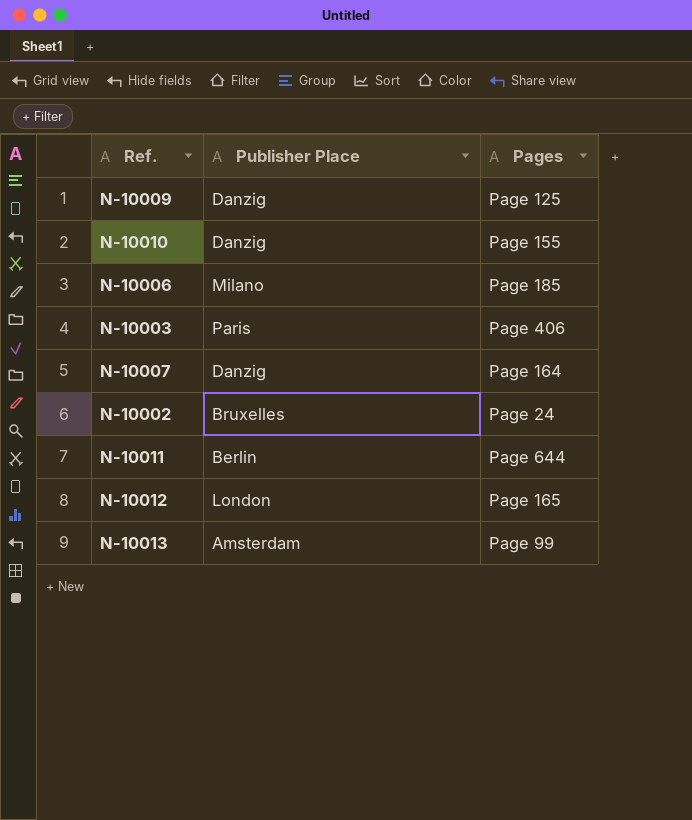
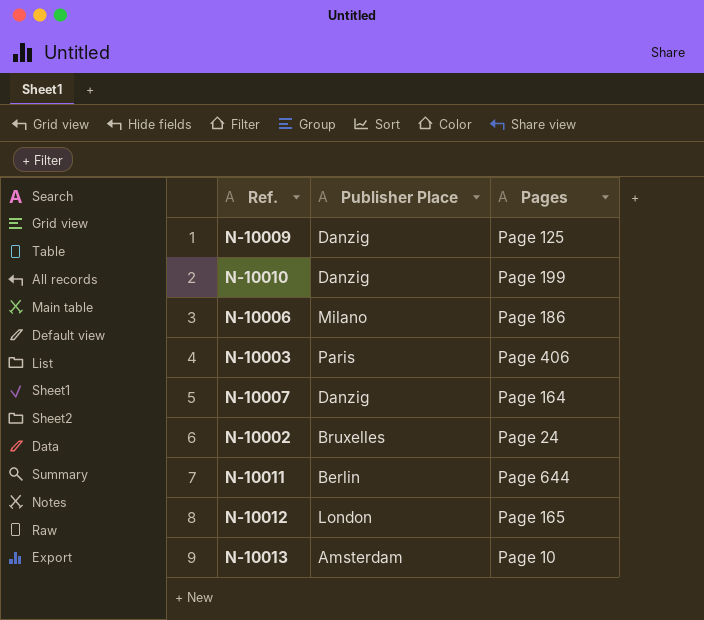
N-10010 | Pages: Page 155 -> Page 199
N-10006 | Pages: Page 185 -> Page 186
N-10013 | Pages: Page 99 -> Page 10

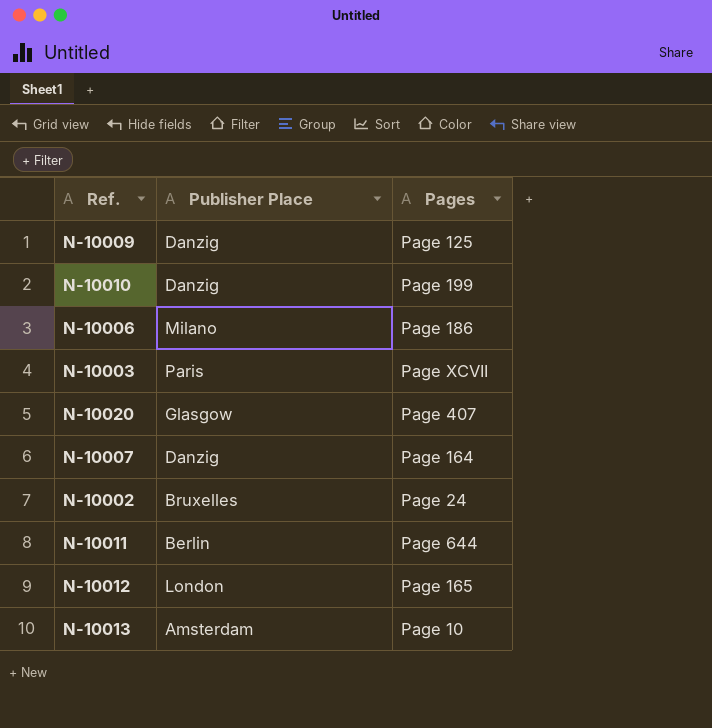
N-10003 | Pages: Page 406 -> Page XCVII
row N-10020: none -> Glasgow | Page 407

